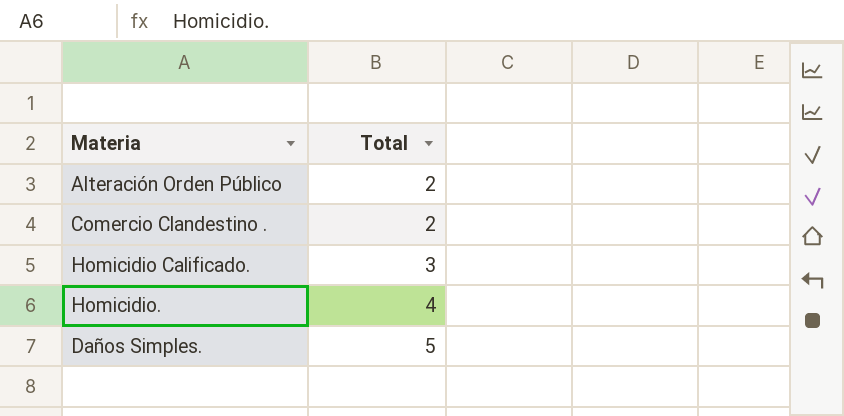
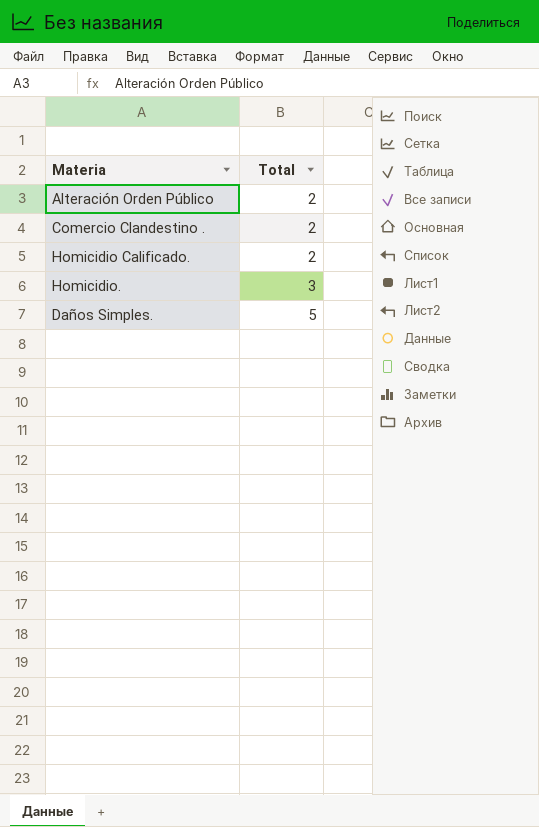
Homicidio Calificado. | Total: 3 -> 2
Homicidio. | Total: 4 -> 3

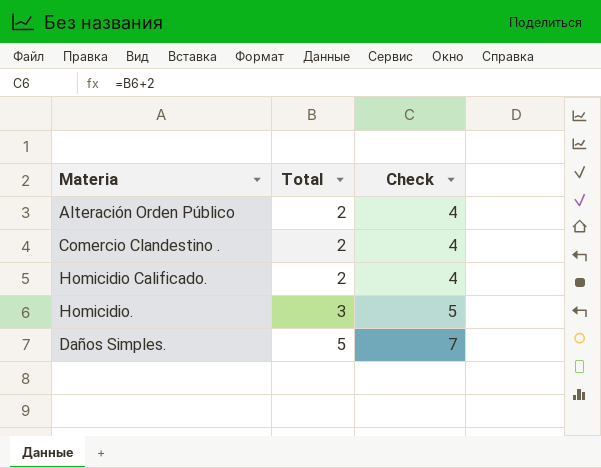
column Check | formula: none -> [Total] + 2

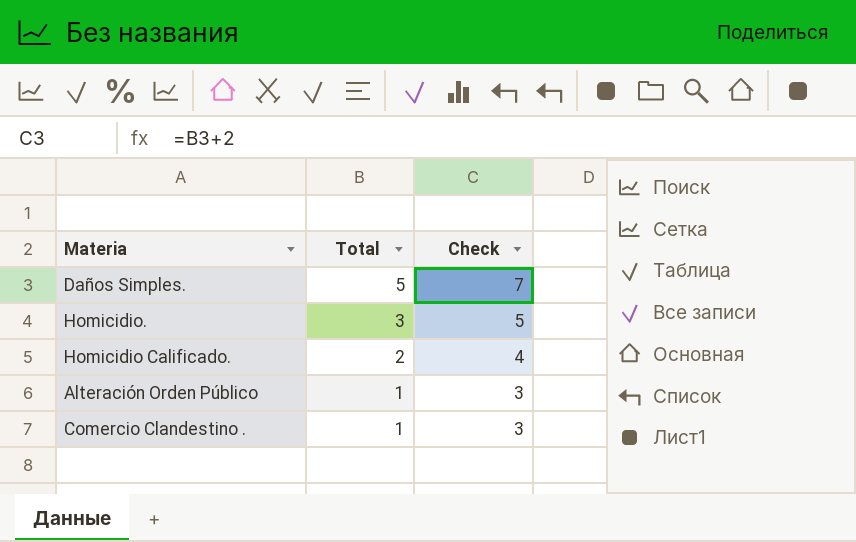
row order: Total ascending -> Total descending
Alteración Orden Público | Total: 2 -> 1
Alteración Orden Público | Check: 4 -> 3
Comercio Clandestino . | Total: 2 -> 1
Comercio Clandestino . | Check: 4 -> 3

